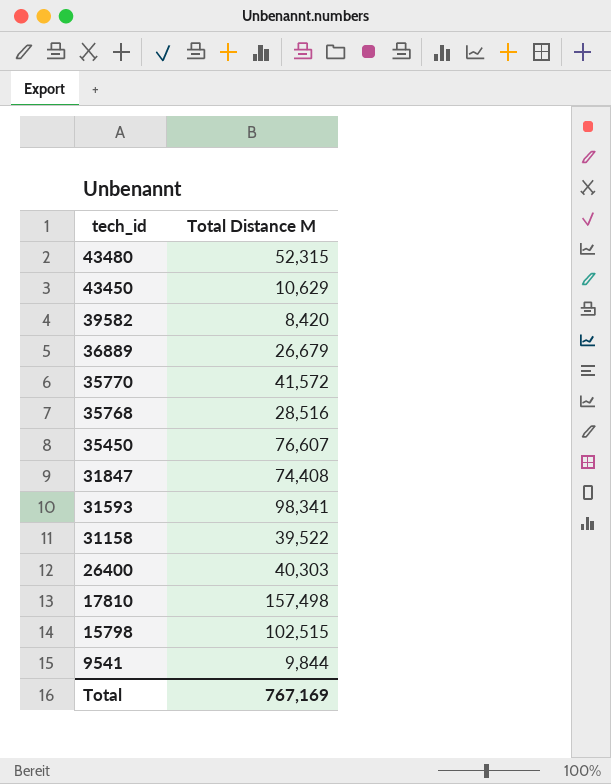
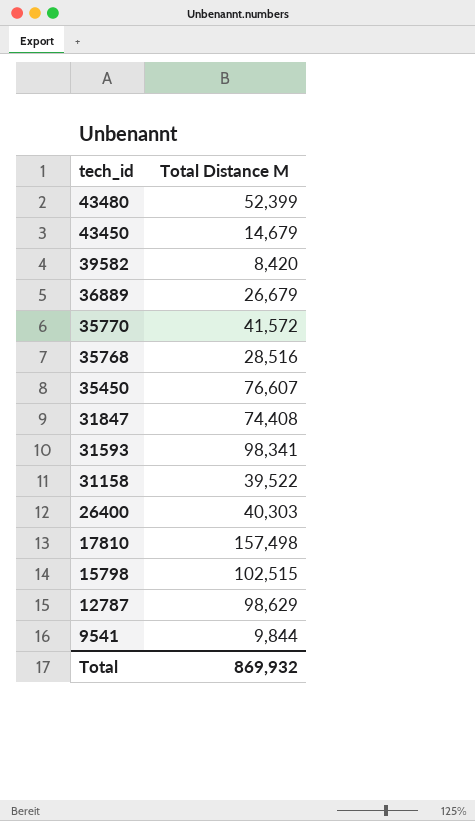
43480 | Total Distance M: 52,315 -> 52,399
43450 | Total Distance M: 10,629 -> 14,679
row 12787: none -> 98,629
Total | Total Distance M: 767,169 -> 869,932

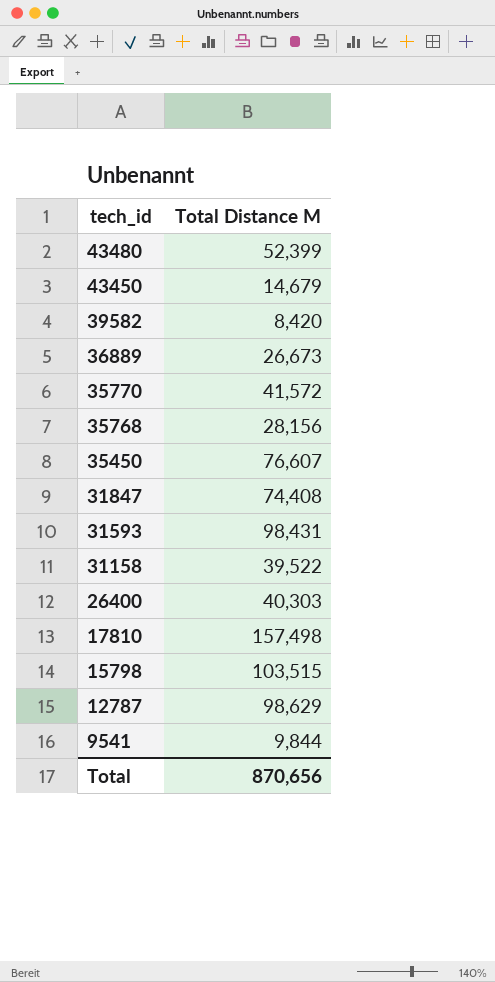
36889 | Total Distance M: 26,679 -> 26,673
35768 | Total Distance M: 28,516 -> 28,156
31593 | Total Distance M: 98,341 -> 98,431
15798 | Total Distance M: 102,515 -> 103,515
Total | Total Distance M: 869,932 -> 870,656

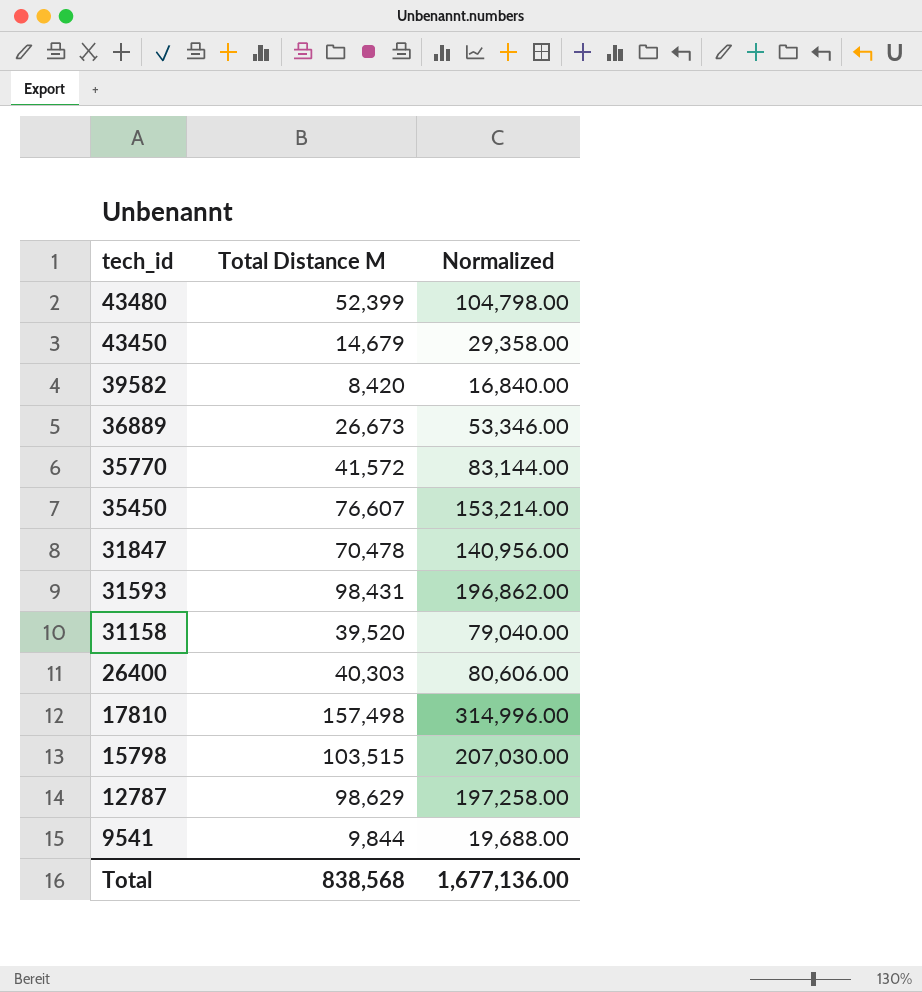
column Normalized | formula: none -> [Total Distance M] * 2
row 35768: 28,156 -> none
31847 | Total Distance M: 74,408 -> 70,478
31158 | Total Distance M: 39,522 -> 39,520
Total | Total Distance M: 870,656 -> 838,568

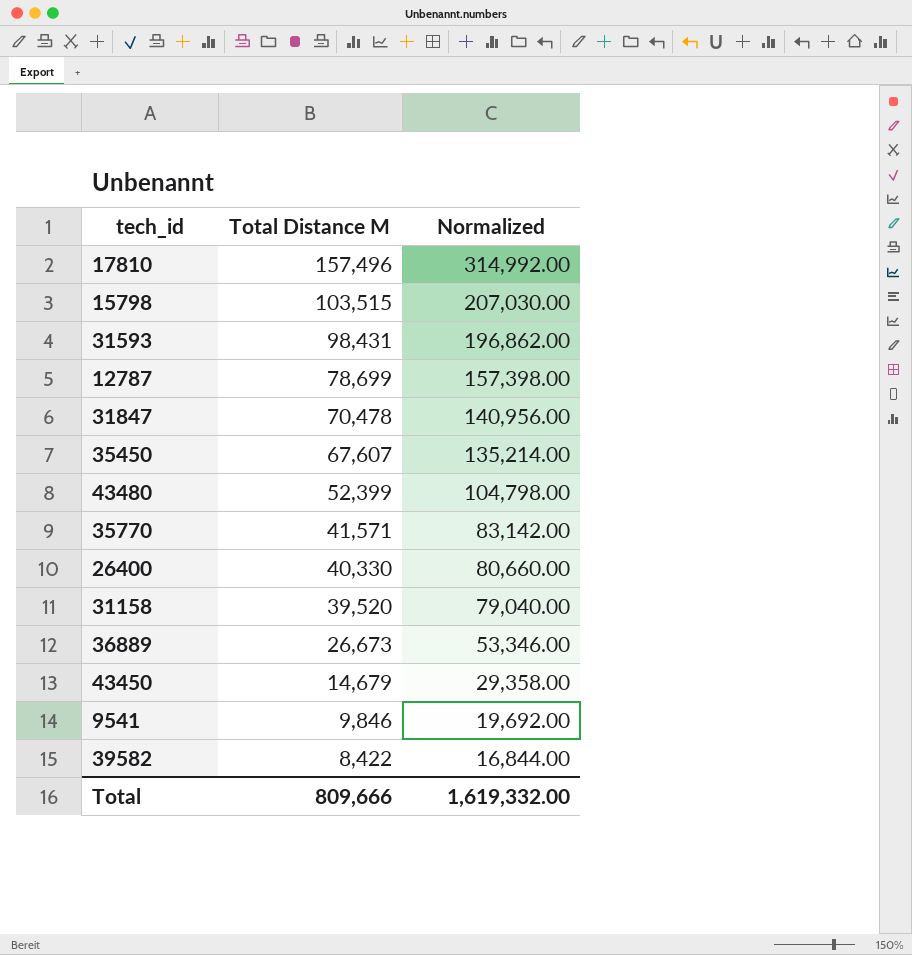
row order: tech_id descending -> Total Distance M descending
17810 | Total Distance M: 157,498 -> 157,496
17810 | Normalized: 314,996.00 -> 314,992.00
12787 | Total Distance M: 98,629 -> 78,699
12787 | Normalized: 197,258.00 -> 157,398.00
35450 | Total Distance M: 76,607 -> 67,607
35450 | Normalized: 153,214.00 -> 135,214.00
35770 | Total Distance M: 41,572 -> 41,571
35770 | Normalized: 83,144.00 -> 83,142.00
26400 | Total Distance M: 40,303 -> 40,330
26400 | Normalized: 80,606.00 -> 80,660.00
9541 | Total Distance M: 9,844 -> 9,846
9541 | Normalized: 19,688.00 -> 19,692.00
39582 | Total Distance M: 8,420 -> 8,422
39582 | Normalized: 16,840.00 -> 16,844.00
Total | Total Distance M: 838,568 -> 809,666
Total | Normalized: 1,677,136.00 -> 1,619,332.00

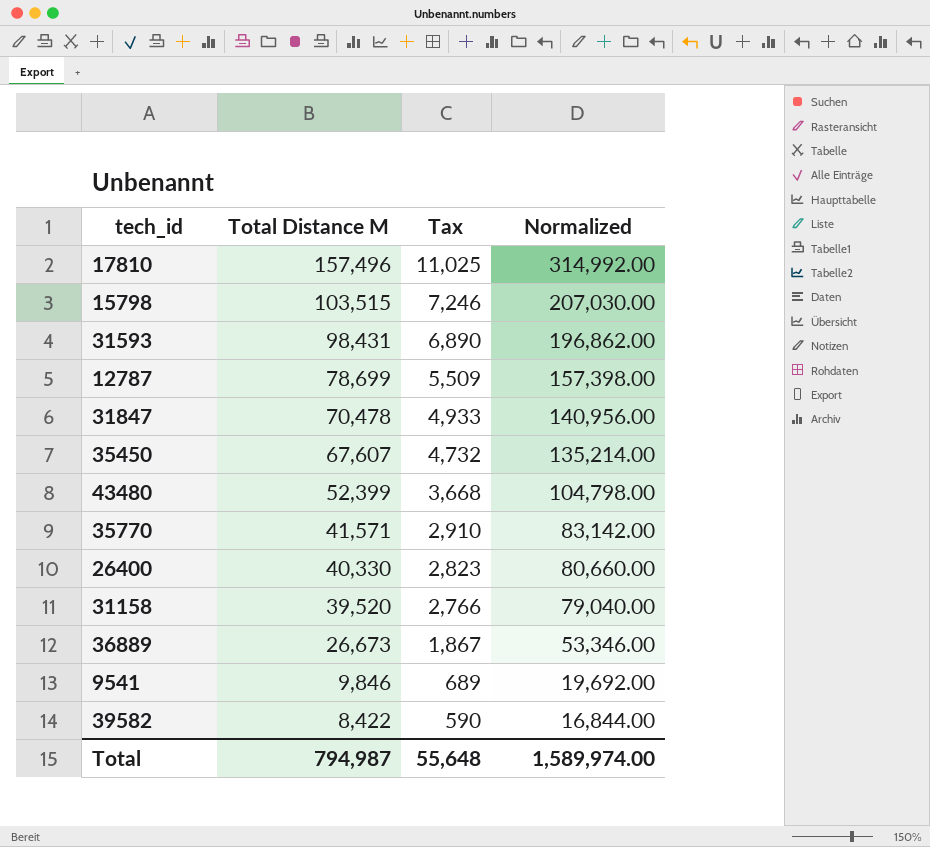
column Tax | formula: none -> [Total Distance M] * 0.07
row 43450: 14,679 | 29,358.00 -> none
Total | Total Distance M: 809,666 -> 794,987
Total | Normalized: 1,619,332.00 -> 1,589,974.00

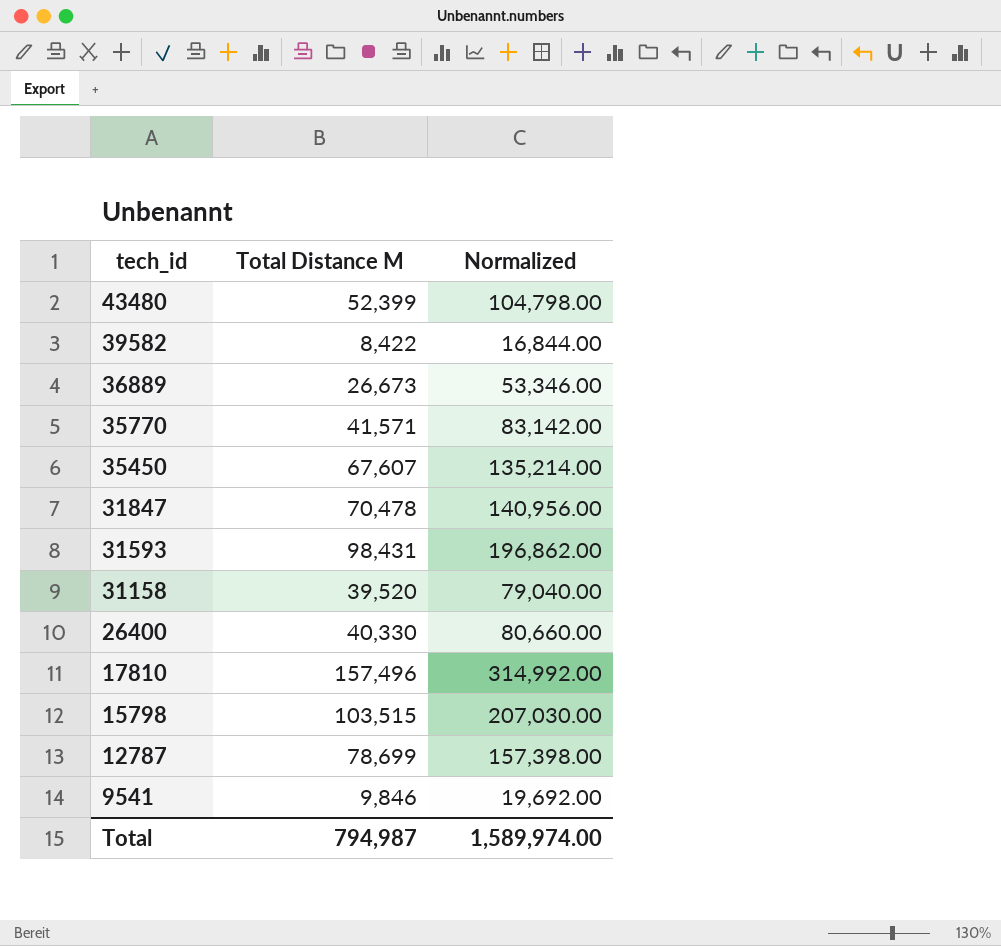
row order: Total Distance M descending -> tech_id descending
column Tax | formula: [Total Distance M] * 0.07 -> none

